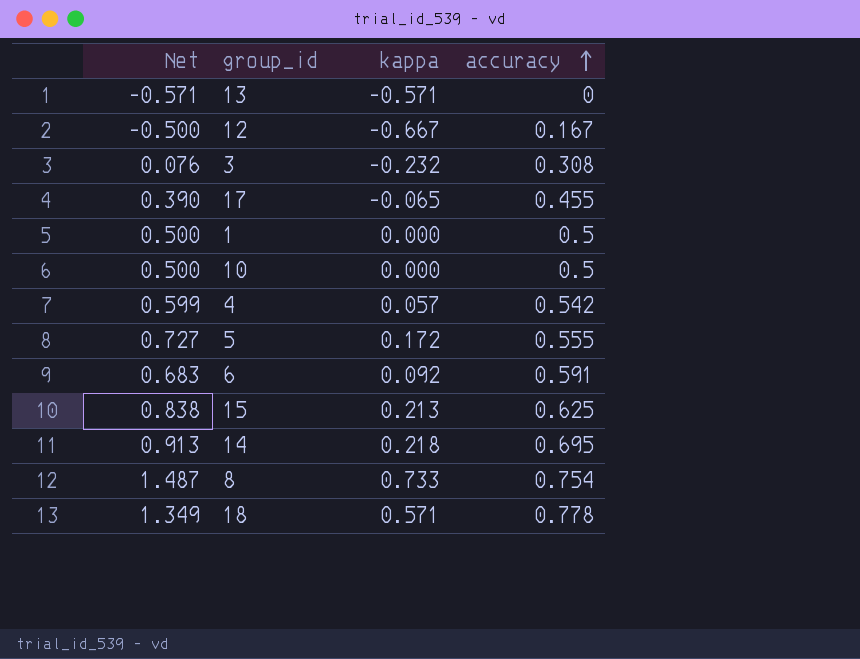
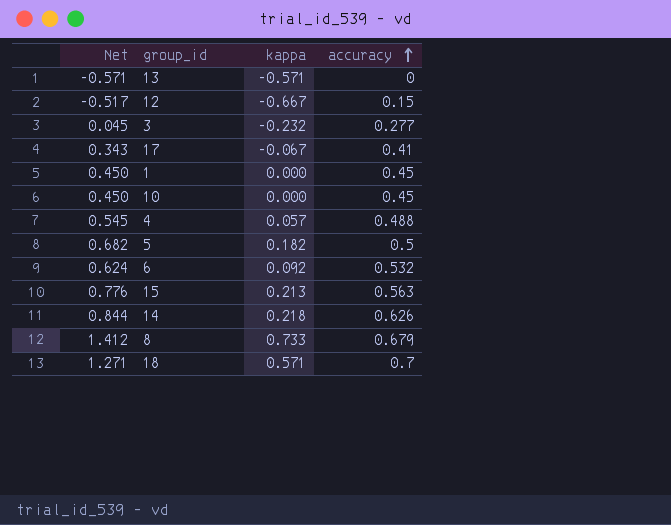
12 | Net: -0.500 -> -0.517
12 | accuracy: 0.167 -> 0.15
3 | Net: 0.076 -> 0.045
3 | accuracy: 0.308 -> 0.277
17 | Net: 0.390 -> 0.343
17 | kappa: -0.065 -> -0.067
17 | accuracy: 0.455 -> 0.41
1 | Net: 0.500 -> 0.450
1 | accuracy: 0.5 -> 0.45
10 | Net: 0.500 -> 0.450
10 | accuracy: 0.5 -> 0.45
4 | Net: 0.599 -> 0.545
4 | accuracy: 0.542 -> 0.488
5 | Net: 0.727 -> 0.682
5 | kappa: 0.172 -> 0.182
5 | accuracy: 0.555 -> 0.5
6 | Net: 0.683 -> 0.624
6 | accuracy: 0.591 -> 0.532
15 | Net: 0.838 -> 0.776
15 | accuracy: 0.625 -> 0.563
14 | Net: 0.913 -> 0.844
14 | accuracy: 0.695 -> 0.626
8 | Net: 1.487 -> 1.412
8 | accuracy: 0.754 -> 0.679
18 | Net: 1.349 -> 1.271
18 | accuracy: 0.778 -> 0.7

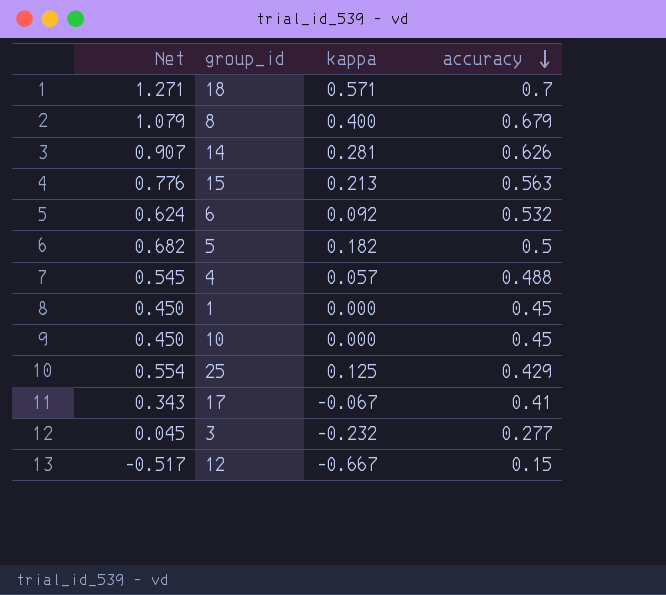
row order: accuracy ascending -> accuracy descending
row 13: -0.571 | -0.571 | 0 -> none
8 | Net: 1.412 -> 1.079
8 | kappa: 0.733 -> 0.400
14 | Net: 0.844 -> 0.907
14 | kappa: 0.218 -> 0.281
row 25: none -> 0.554 | 0.125 | 0.429

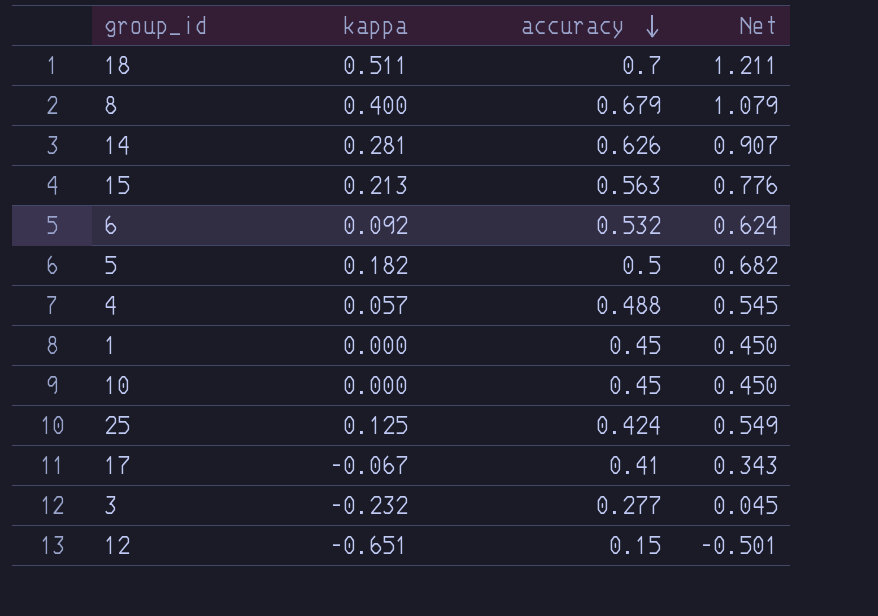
column Net | position: 1 -> 4
18 | kappa: 0.571 -> 0.511
18 | Net: 1.271 -> 1.211
25 | accuracy: 0.429 -> 0.424
25 | Net: 0.554 -> 0.549
12 | kappa: -0.667 -> -0.651
12 | Net: -0.517 -> -0.501

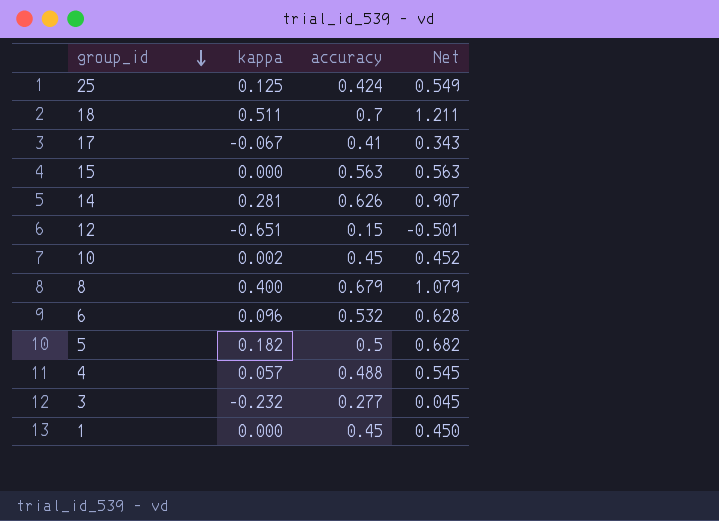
row order: accuracy descending -> group_id descending
15 | kappa: 0.213 -> 0.000
15 | Net: 0.776 -> 0.563
10 | kappa: 0.000 -> 0.002
10 | Net: 0.450 -> 0.452
6 | kappa: 0.092 -> 0.096
6 | Net: 0.624 -> 0.628

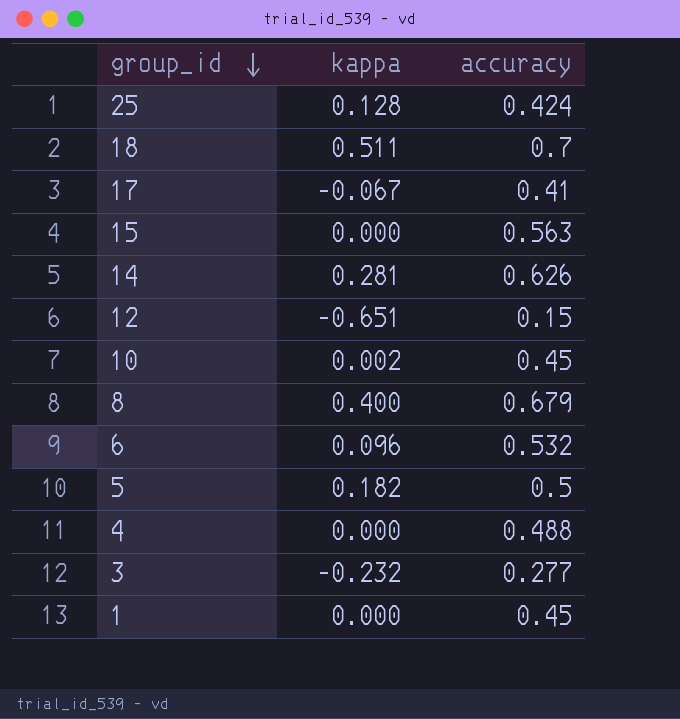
column Net | formula: [kappa] + [accuracy] -> none
25 | kappa: 0.125 -> 0.128
4 | kappa: 0.057 -> 0.000

